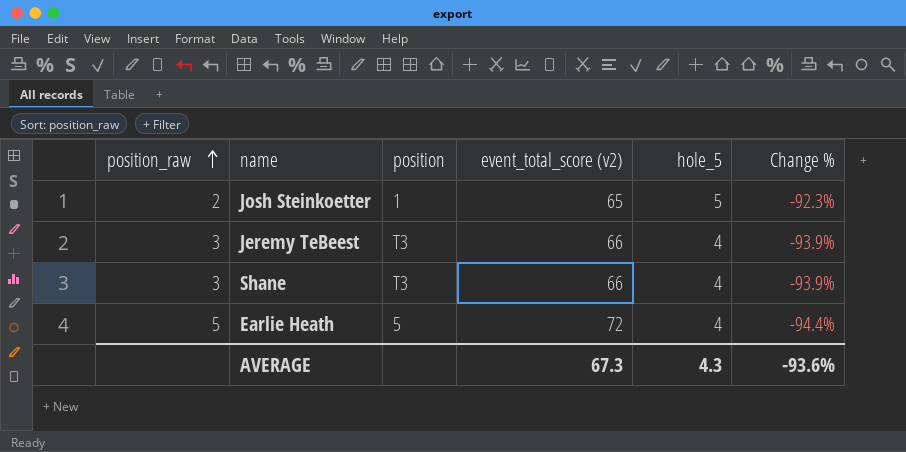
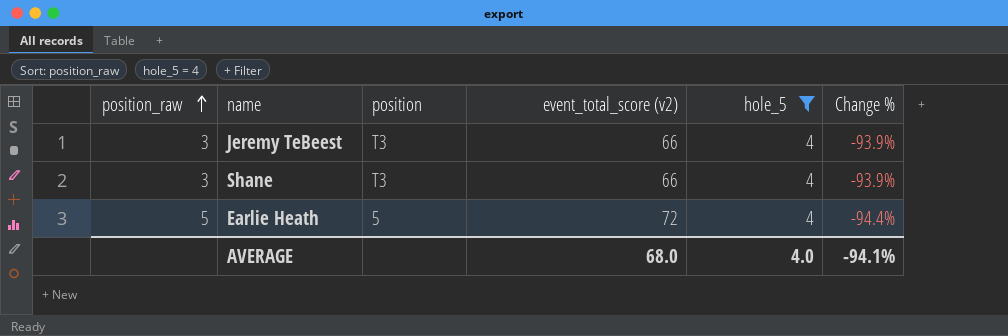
filter: none -> hole_5 = 4
AVERAGE | event_total_score (v2): 67.3 -> 68.0
AVERAGE | hole_5: 4.3 -> 4.0
AVERAGE | Change %: -93.6% -> -94.1%

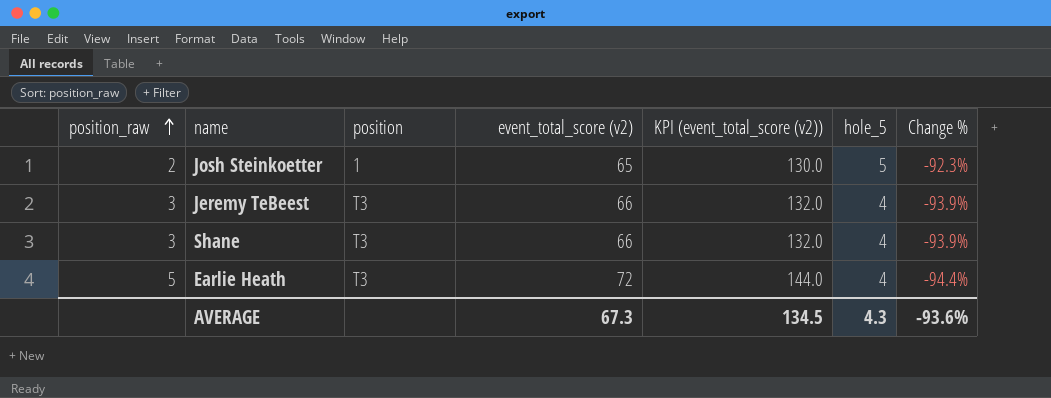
filter: hole_5 = 4 -> none
column KPI (event_total_score (v2)) | formula: none -> [event_total_score (v2)] * 2
Earlie Heath | position: 5 -> T3
AVERAGE | event_total_score (v2): 68.0 -> 67.3
AVERAGE | hole_5: 4.0 -> 4.3
AVERAGE | Change %: -94.1% -> -93.6%

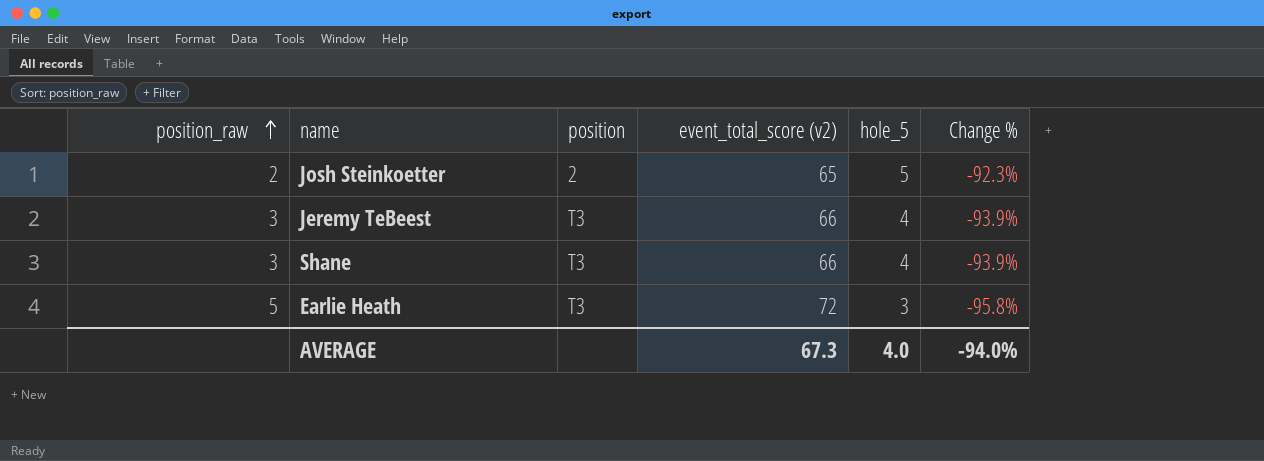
column KPI (event_total_score (v2)) | formula: [event_total_score (v2)] * 2 -> none
Josh Steinkoetter | position: 1 -> 2
Earlie Heath | hole_5: 4 -> 3
Earlie Heath | Change %: -94.4% -> -95.8%
AVERAGE | hole_5: 4.3 -> 4.0
AVERAGE | Change %: -93.6% -> -94.0%

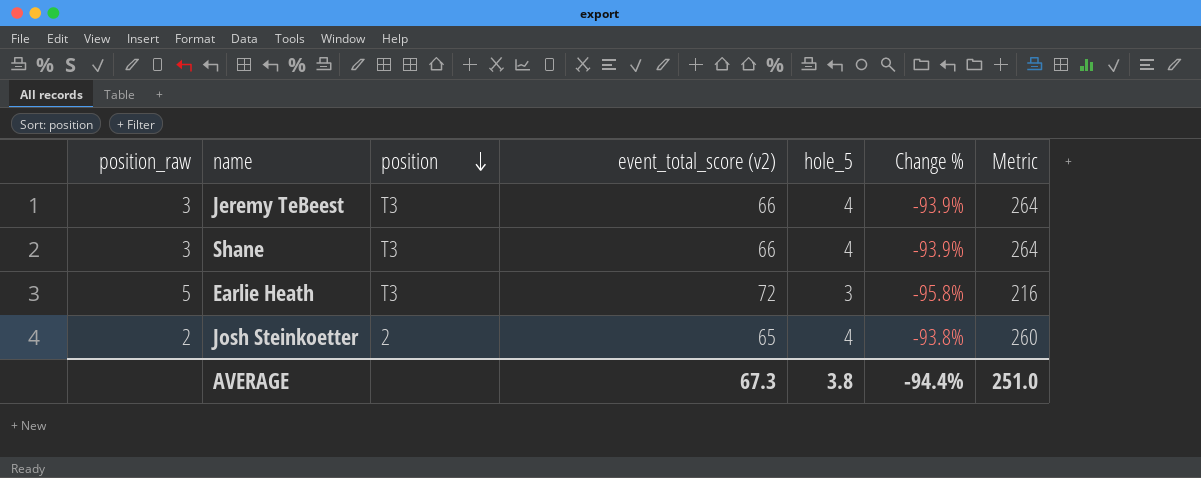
row order: position_raw ascending -> position descending
column Metric | formula: none -> [event_total_score (v2)] * [hole_5]
Josh Steinkoetter | hole_5: 5 -> 4
Josh Steinkoetter | Change %: -92.3% -> -93.8%
AVERAGE | hole_5: 4.0 -> 3.8
AVERAGE | Change %: -94.0% -> -94.4%

